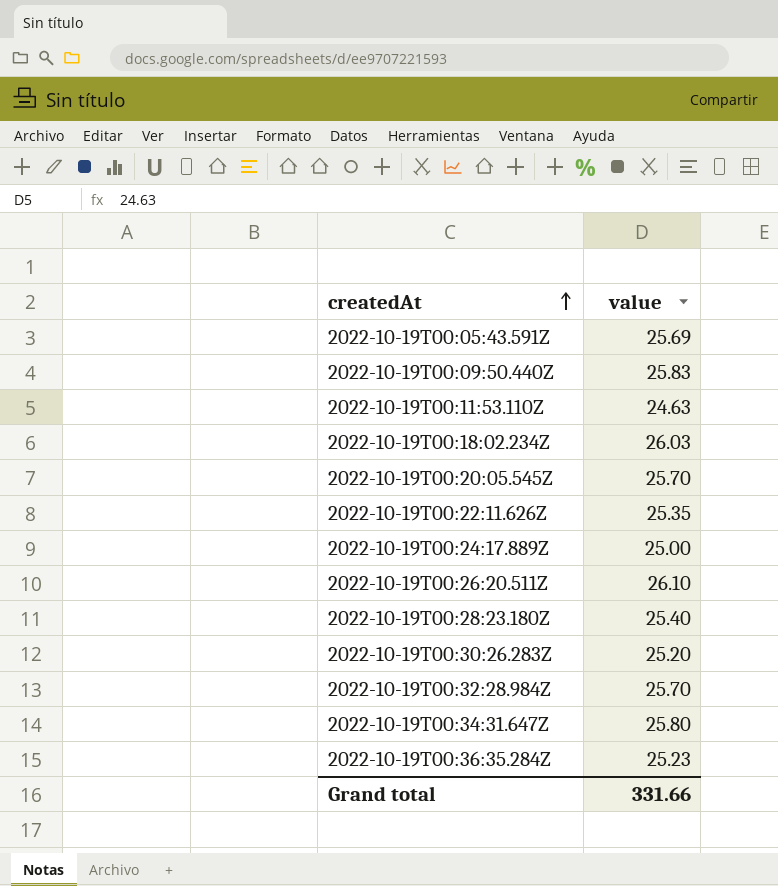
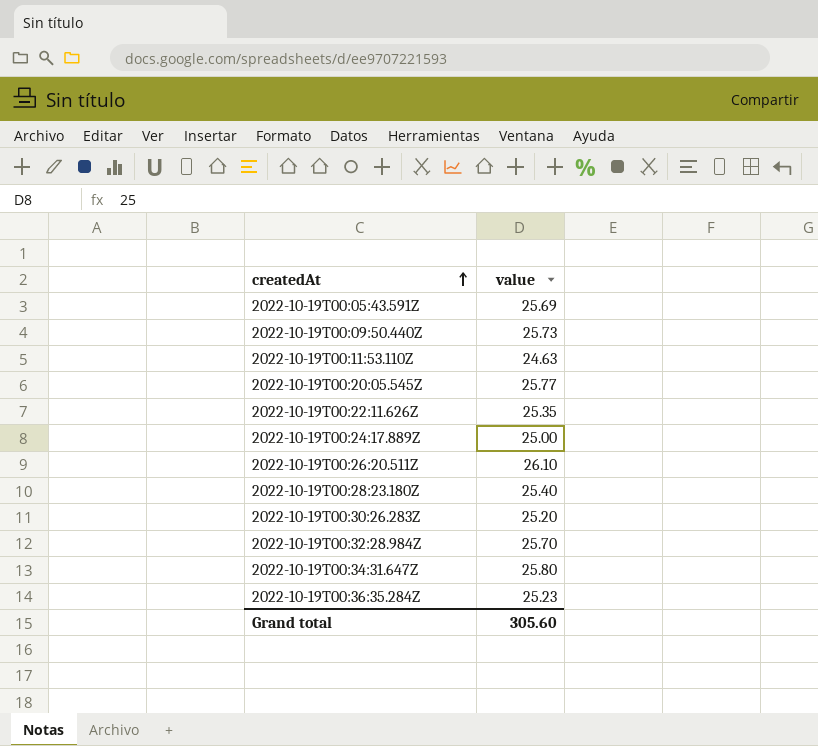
row 2022-10-19T00:18:02.234Z: 26.03 -> none
2022-10-19T00:09:50.440Z | value: 25.83 -> 25.73
2022-10-19T00:20:05.545Z | value: 25.70 -> 25.77
Grand total | value: 331.66 -> 305.60

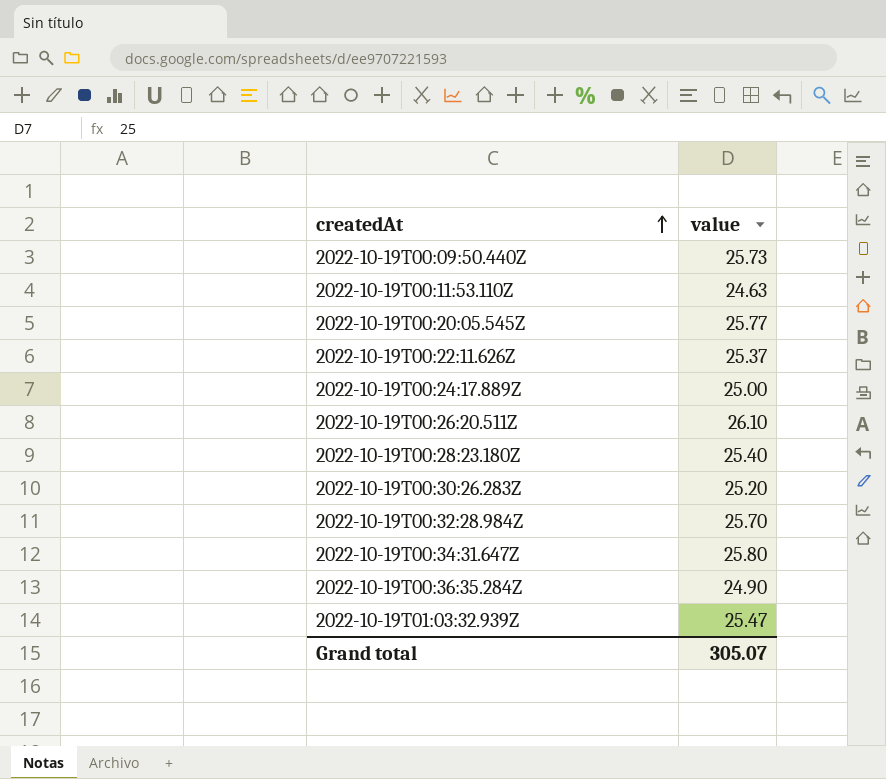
row 2022-10-19T00:05:43.591Z: 25.69 -> none
2022-10-19T00:22:11.626Z | value: 25.35 -> 25.37
2022-10-19T00:36:35.284Z | value: 25.23 -> 24.90
row 2022-10-19T01:03:32.939Z: none -> 25.47
Grand total | value: 305.60 -> 305.07

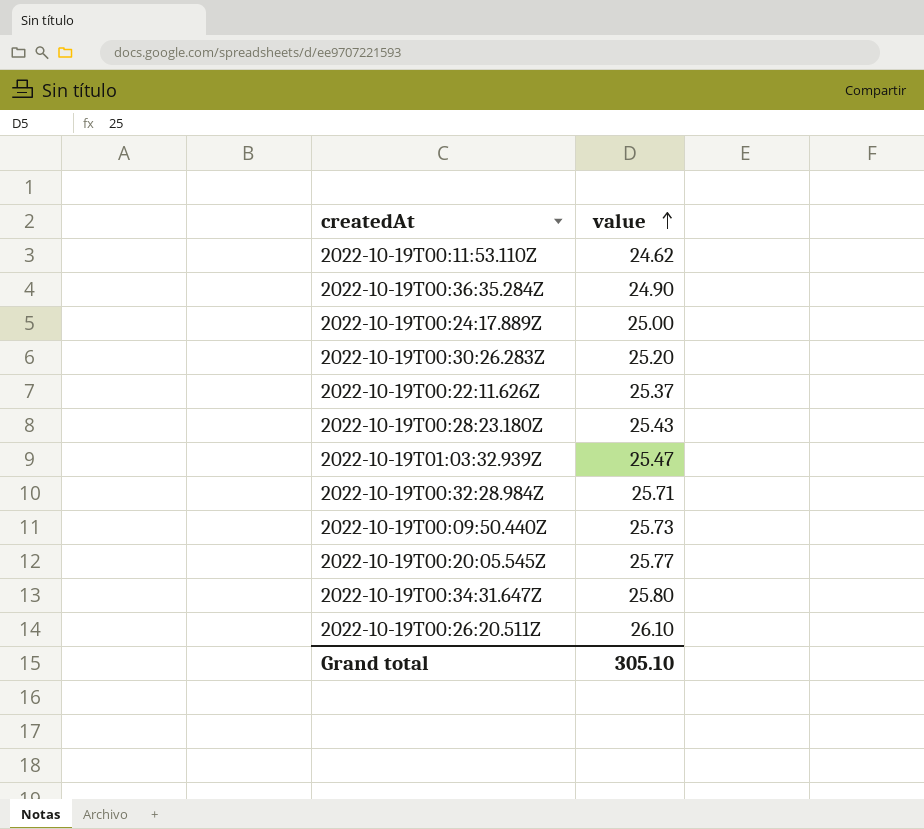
row order: createdAt ascending -> value ascending
2022-10-19T00:11:53.110Z | value: 24.63 -> 24.62
2022-10-19T00:28:23.180Z | value: 25.40 -> 25.43
2022-10-19T00:32:28.984Z | value: 25.70 -> 25.71
Grand total | value: 305.07 -> 305.10

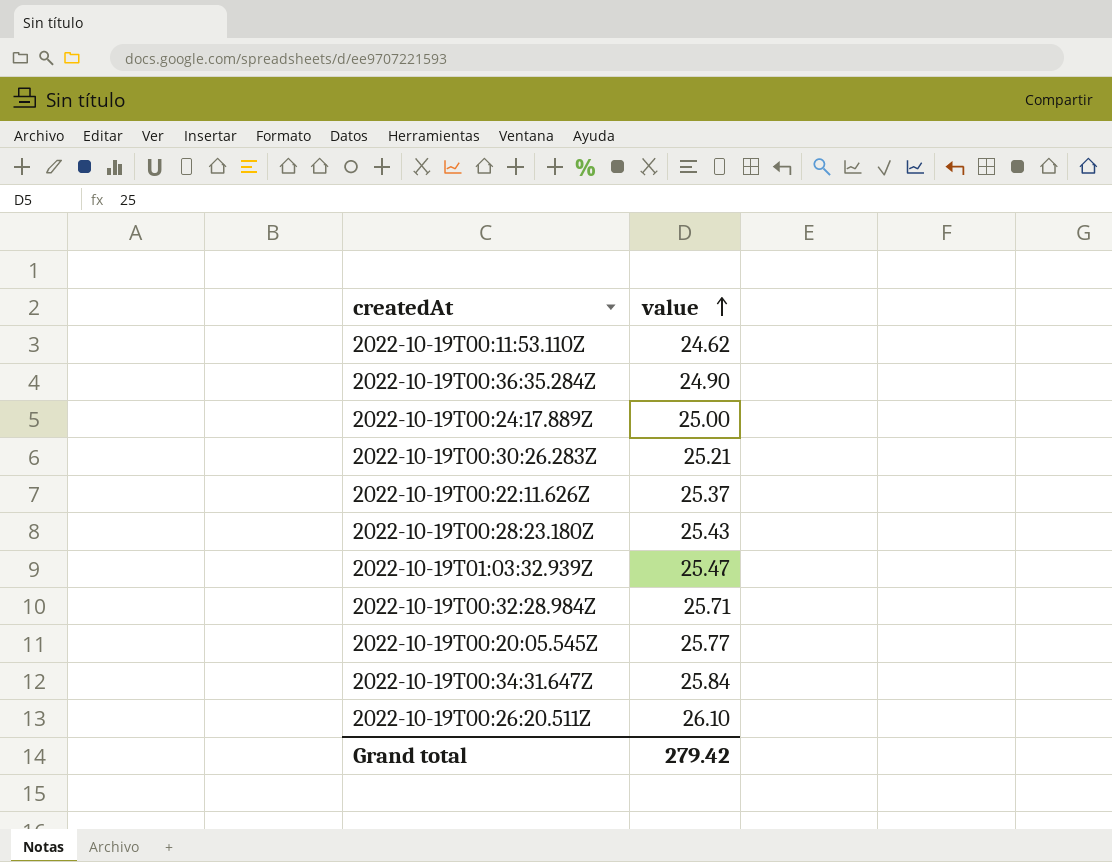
row 2022-10-19T00:09:50.440Z: 25.73 -> none
2022-10-19T00:30:26.283Z | value: 25.20 -> 25.21
2022-10-19T00:34:31.647Z | value: 25.80 -> 25.84
Grand total | value: 305.10 -> 279.42

